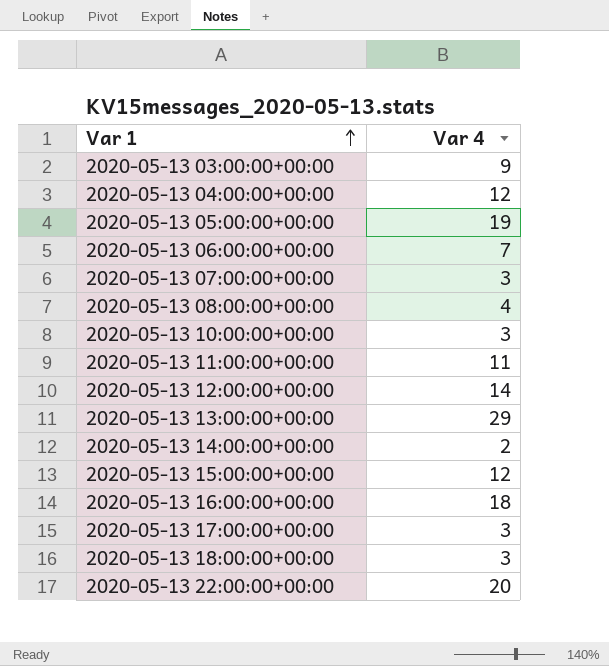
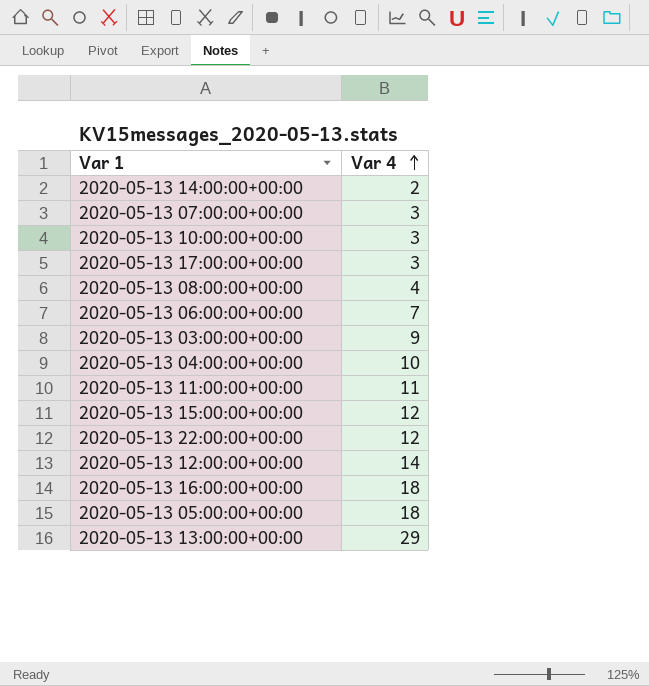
row order: Var 1 ascending -> Var 4 ascending
row 2020-05-13 18:00:00+00:00: 3 -> none
2020-05-13 04:00:00+00:00 | Var 4: 12 -> 10
2020-05-13 22:00:00+00:00 | Var 4: 20 -> 12
2020-05-13 05:00:00+00:00 | Var 4: 19 -> 18

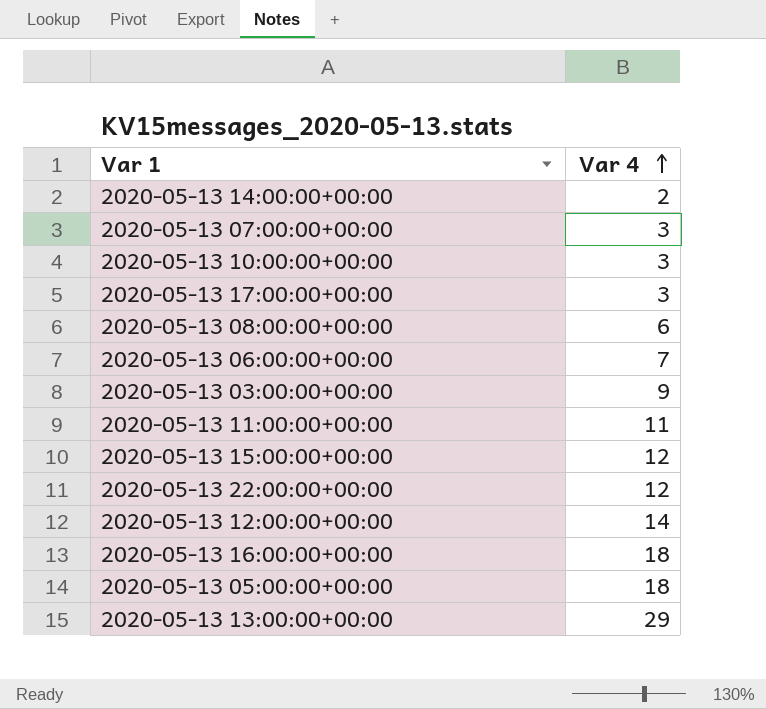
row 2020-05-13 04:00:00+00:00: 10 -> none
2020-05-13 08:00:00+00:00 | Var 4: 4 -> 6

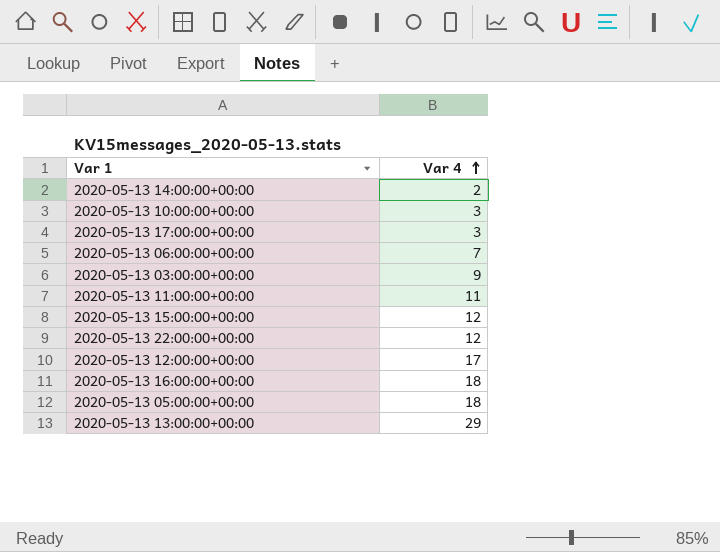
row 2020-05-13 07:00:00+00:00: 3 -> none
row 2020-05-13 08:00:00+00:00: 6 -> none
2020-05-13 12:00:00+00:00 | Var 4: 14 -> 17

